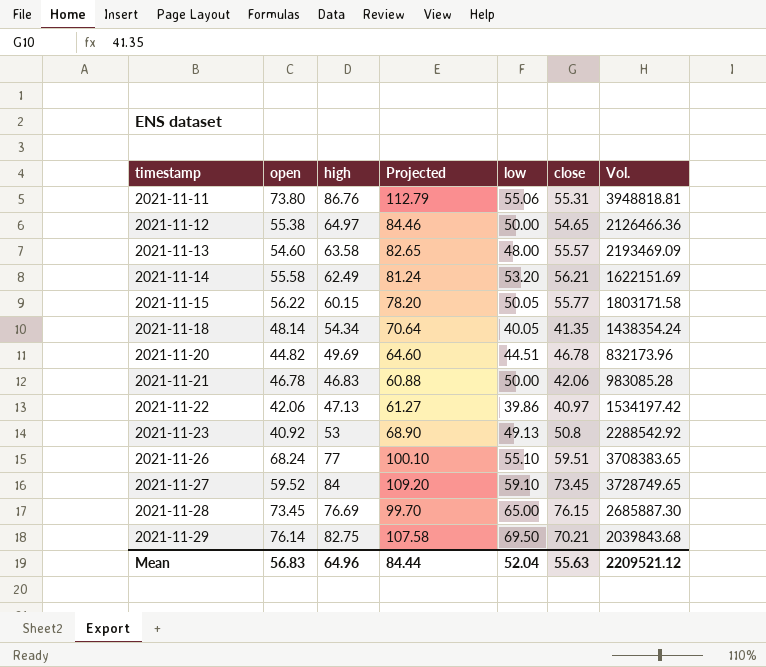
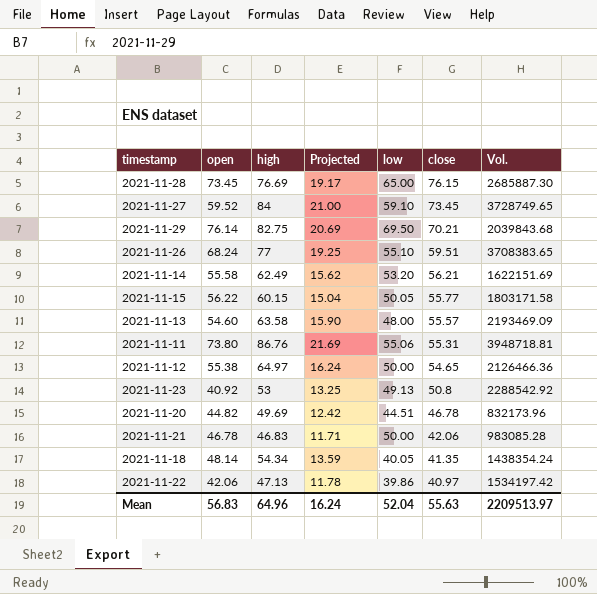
row order: timestamp ascending -> close descending
column Projected | formula: [high] * 1.3 -> [high] * 0.25
2021-11-11 | Vol.: 3948818.81 -> 3948718.81
Mean | Projected: 84.44 -> 16.24
Mean | Vol.: 2209521.12 -> 2209513.97

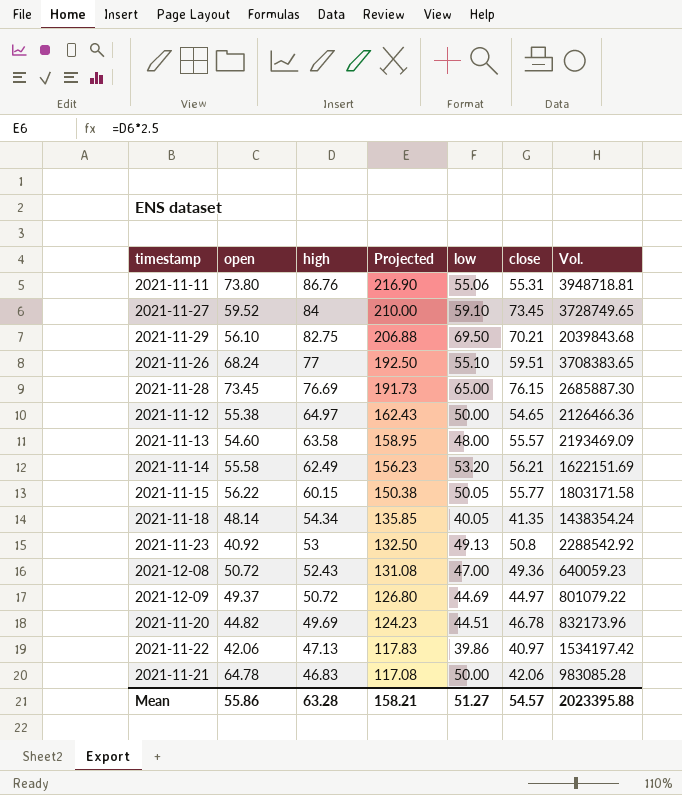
row order: close descending -> high descending
column Projected | formula: [high] * 0.25 -> [high] * 2.5
2021-11-29 | open: 76.14 -> 56.10
row 2021-12-08: none -> 50.72 | 52.43 | 131.08 | 47.00 | 49.36 | 640059.23
row 2021-12-09: none -> 49.37 | 50.72 | 126.80 | 44.69 | 44.97 | 801079.22
2021-11-21 | open: 46.78 -> 64.78
Mean | open: 56.83 -> 55.86
Mean | high: 64.96 -> 63.28
Mean | Projected: 16.24 -> 158.21
Mean | low: 52.04 -> 51.27
Mean | close: 55.63 -> 54.57
Mean | Vol.: 2209513.97 -> 2023395.88

